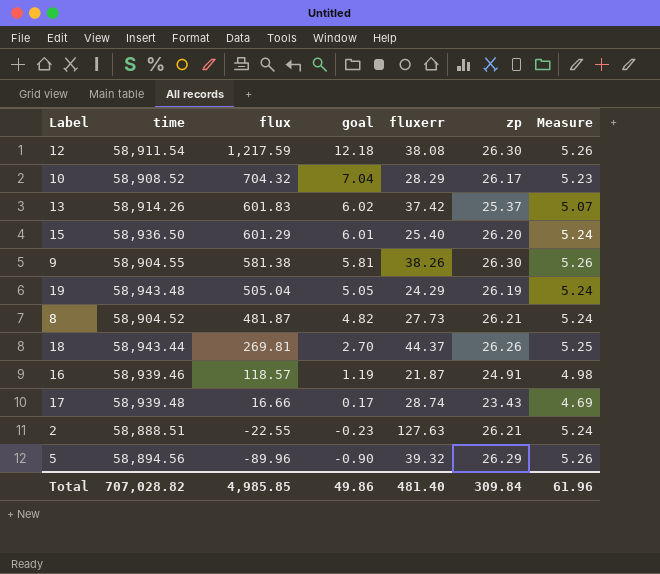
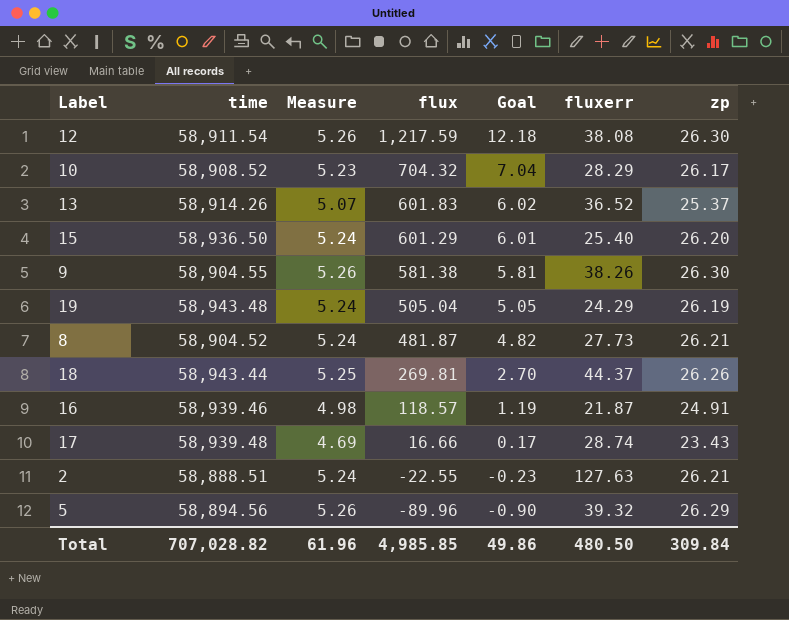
column Measure | position: 7 -> 3
column name: goal -> Goal
13 | fluxerr: 37.42 -> 36.52
Total | fluxerr: 481.40 -> 480.50

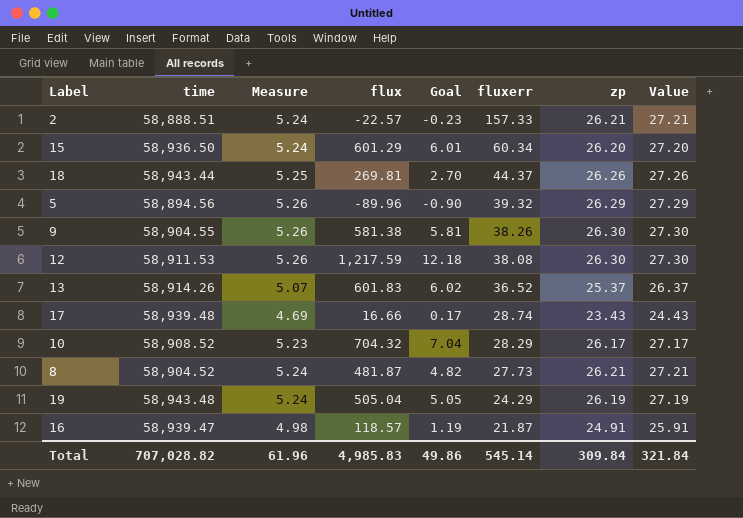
row order: flux descending -> fluxerr descending
column Value | formula: none -> [zp] + 1
2 | flux: -22.55 -> -22.57
2 | fluxerr: 127.63 -> 157.33
15 | fluxerr: 25.40 -> 60.34
12 | time: 58,911.54 -> 58,911.53
16 | time: 58,939.46 -> 58,939.47
Total | flux: 4,985.85 -> 4,985.83
Total | fluxerr: 480.50 -> 545.14

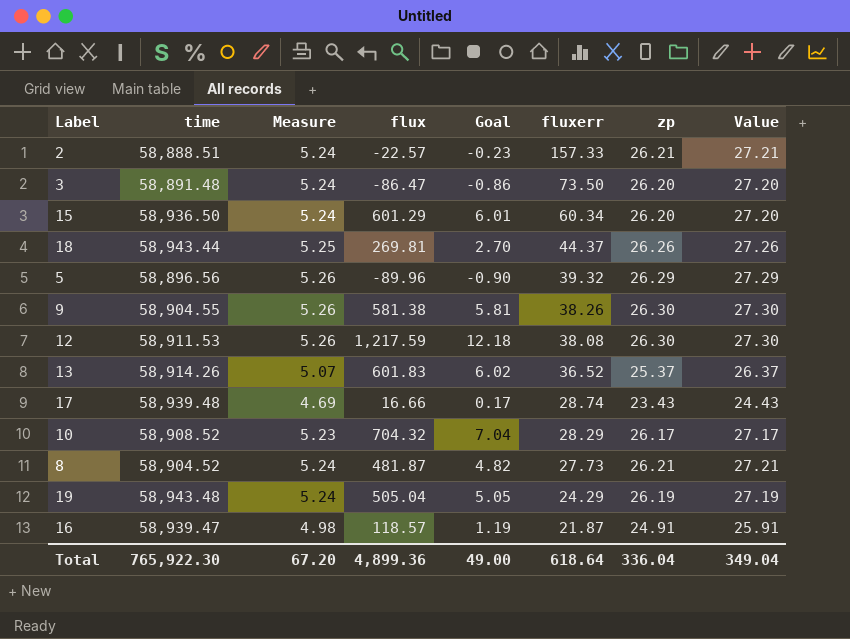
row 3: none -> 58,891.48 | 5.24 | -86.47 | -0.86 | 73.50 | 26.20 | 27.20
5 | time: 58,894.56 -> 58,896.56
Total | time: 707,028.82 -> 765,922.30
Total | Measure: 61.96 -> 67.20
Total | flux: 4,985.83 -> 4,899.36
Total | Goal: 49.86 -> 49.00
Total | fluxerr: 545.14 -> 618.64
Total | zp: 309.84 -> 336.04
Total | Value: 321.84 -> 349.04

